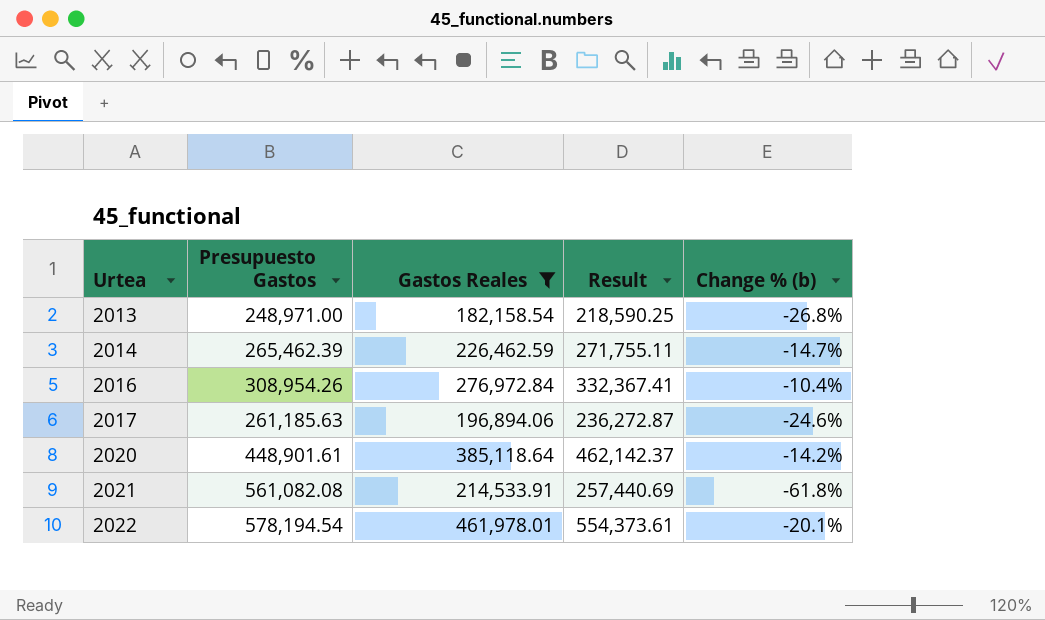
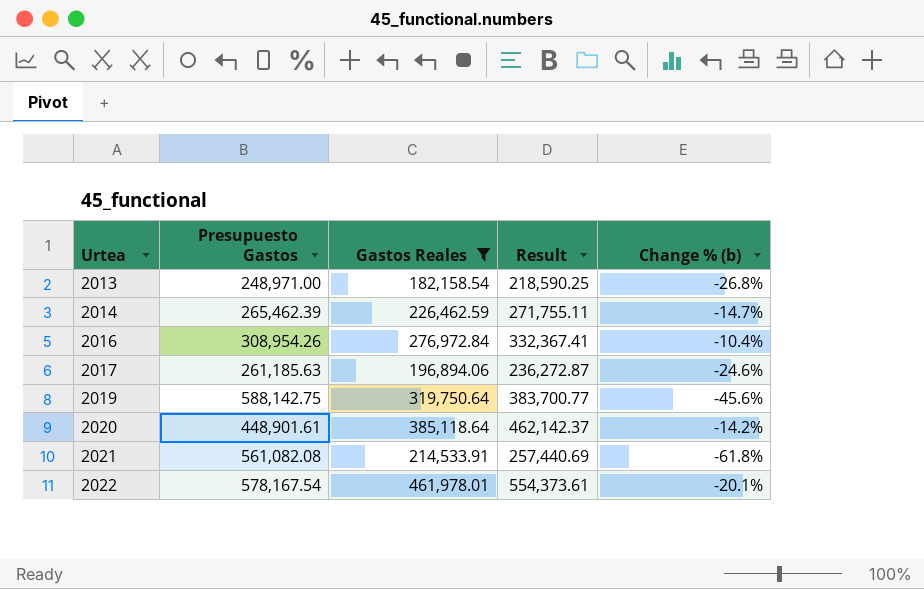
row 2019: none -> 588,142.75 | 319,750.64 | 383,700.77 | -45.6%
2022 | Presupuesto Gastos: 578,194.54 -> 578,167.54

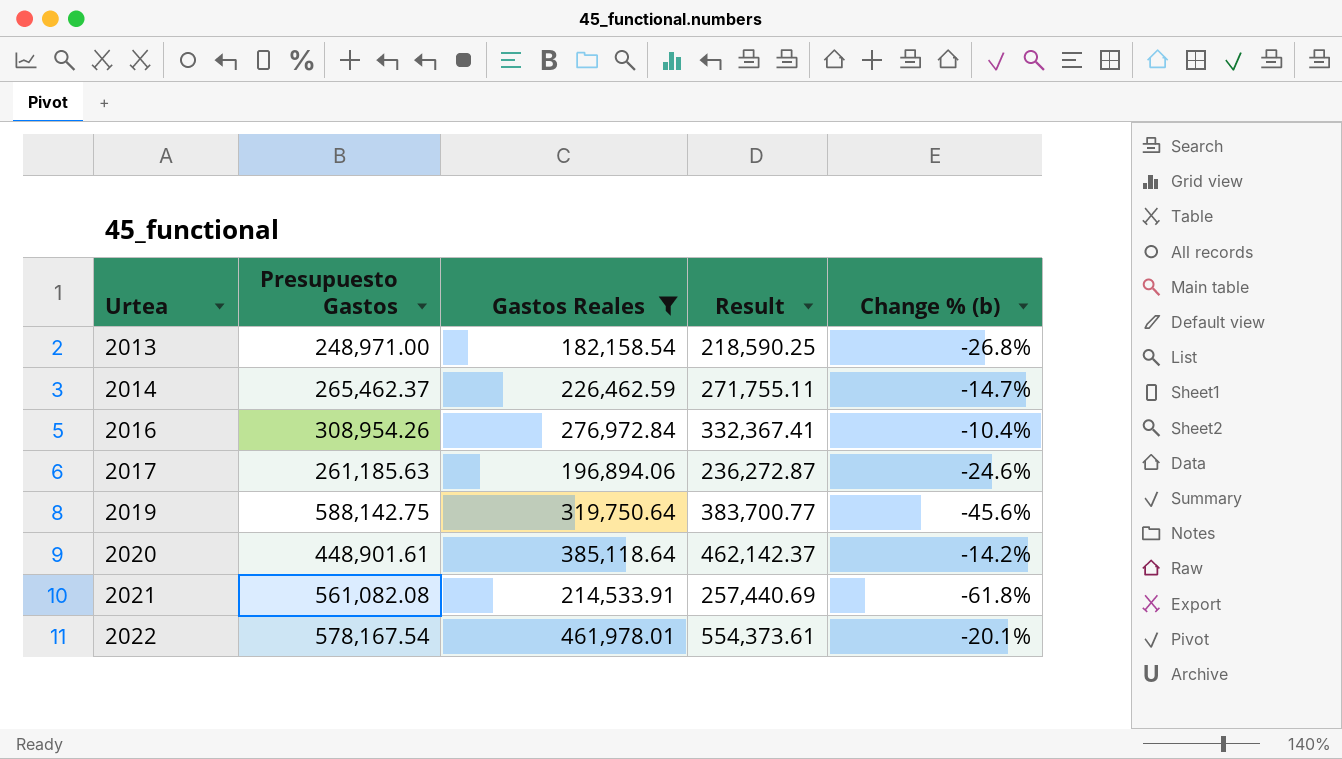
2014 | Presupuesto Gastos: 265,462.39 -> 265,462.37

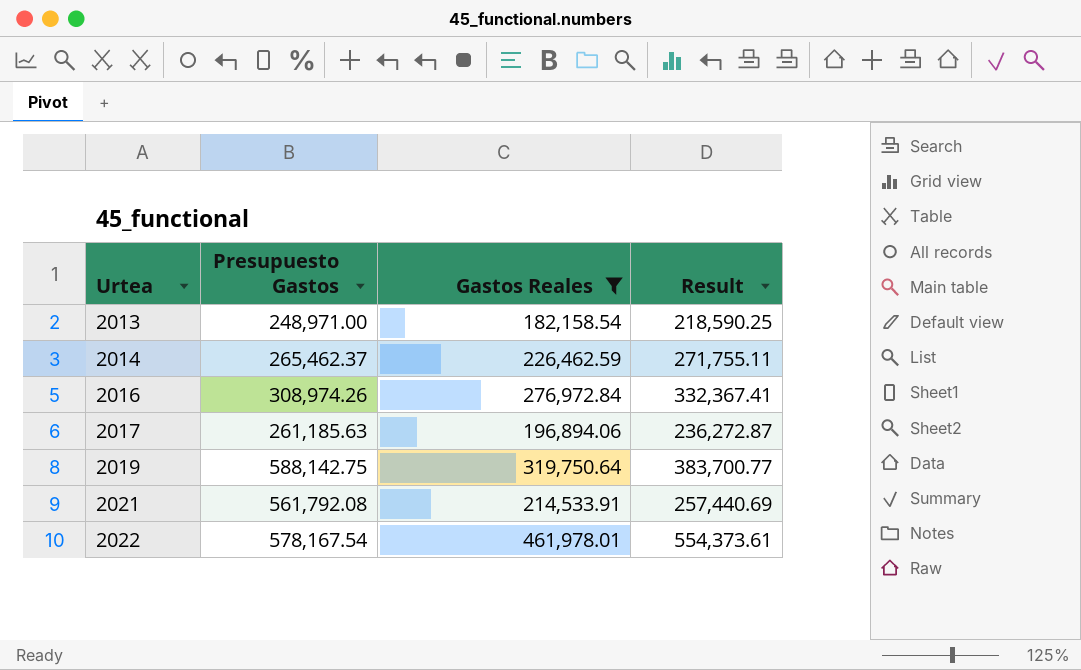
column Change % (b) | formula: ([Gastos Reales] - [Presupuesto Gastos]) / [Presupuesto Gastos] -> none
row 2020: 448,901.61 | 385,118.64 | 462,142.37 | -14.2% -> none
2016 | Presupuesto Gastos: 308,954.26 -> 308,974.26
2021 | Presupuesto Gastos: 561,082.08 -> 561,792.08

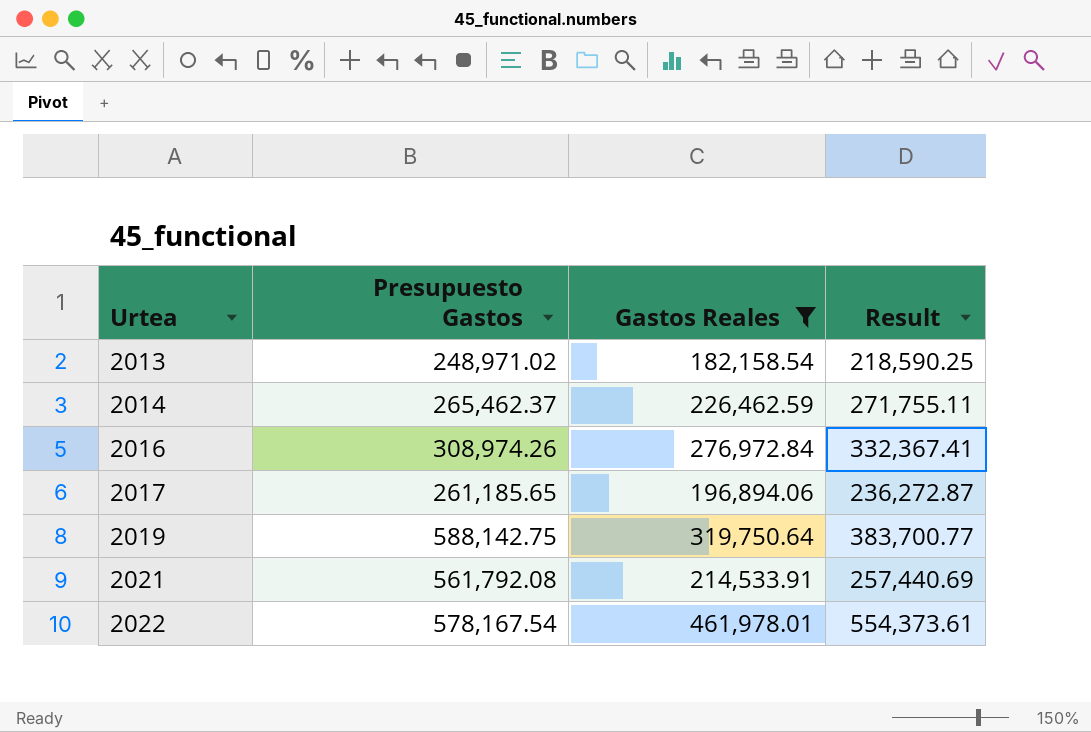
2013 | Presupuesto Gastos: 248,971.00 -> 248,971.02
2017 | Presupuesto Gastos: 261,185.63 -> 261,185.65

